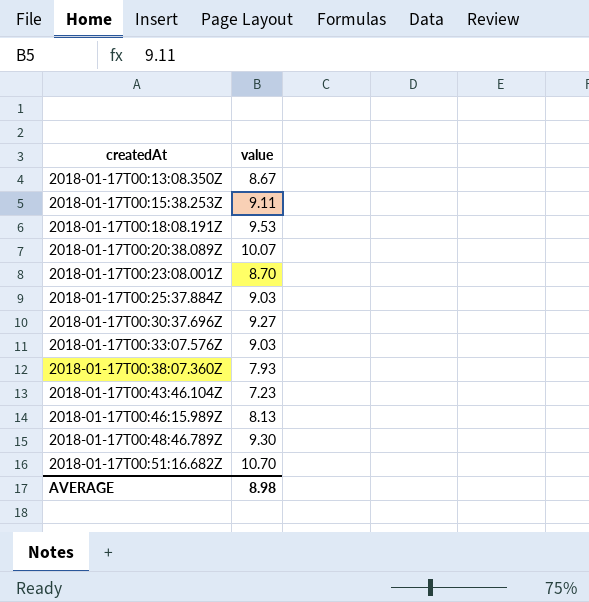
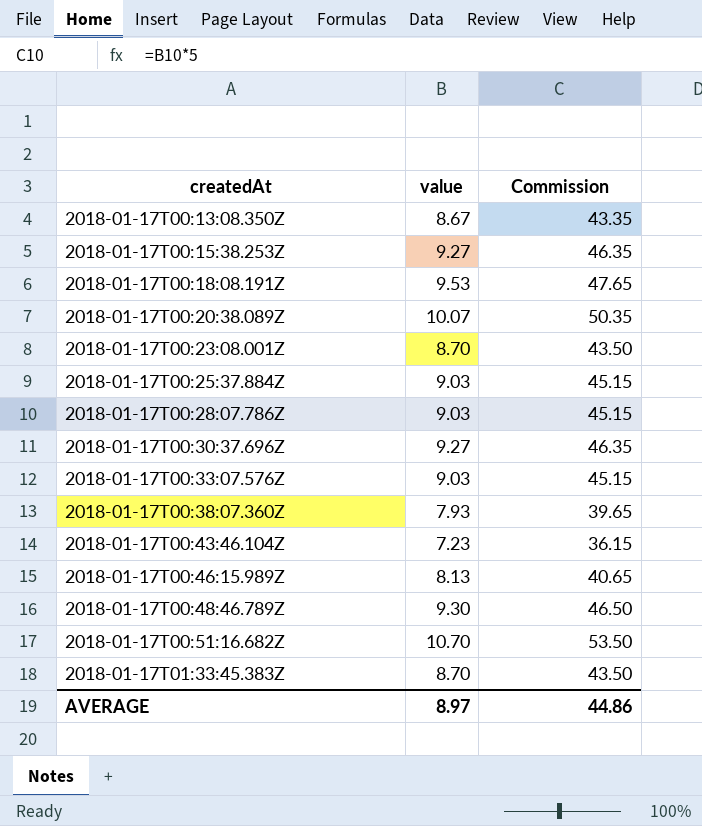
column Commission | formula: none -> [value] * 5
2018-01-17T00:15:38.253Z | value: 9.11 -> 9.27
row 2018-01-17T00:28:07.786Z: none -> 9.03 | 45.15
row 2018-01-17T01:33:45.383Z: none -> 8.70 | 43.50
AVERAGE | value: 8.98 -> 8.97

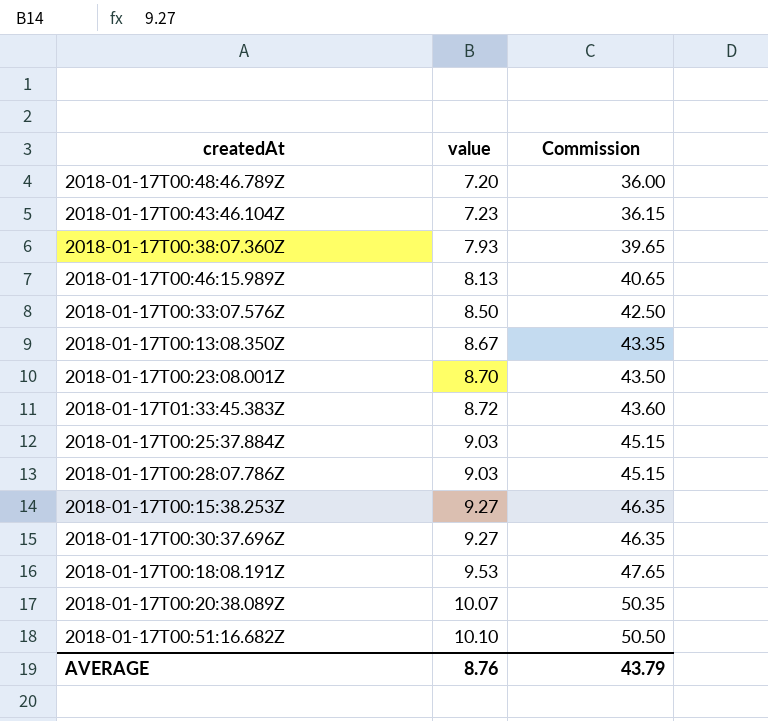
row order: createdAt ascending -> value ascending
2018-01-17T00:48:46.789Z | value: 9.30 -> 7.20
2018-01-17T00:48:46.789Z | Commission: 46.50 -> 36.00
2018-01-17T00:33:07.576Z | value: 9.03 -> 8.50
2018-01-17T00:33:07.576Z | Commission: 45.15 -> 42.50
2018-01-17T01:33:45.383Z | value: 8.70 -> 8.72
2018-01-17T01:33:45.383Z | Commission: 43.50 -> 43.60
2018-01-17T00:51:16.682Z | value: 10.70 -> 10.10
2018-01-17T00:51:16.682Z | Commission: 53.50 -> 50.50
AVERAGE | value: 8.97 -> 8.76
AVERAGE | Commission: 44.86 -> 43.79

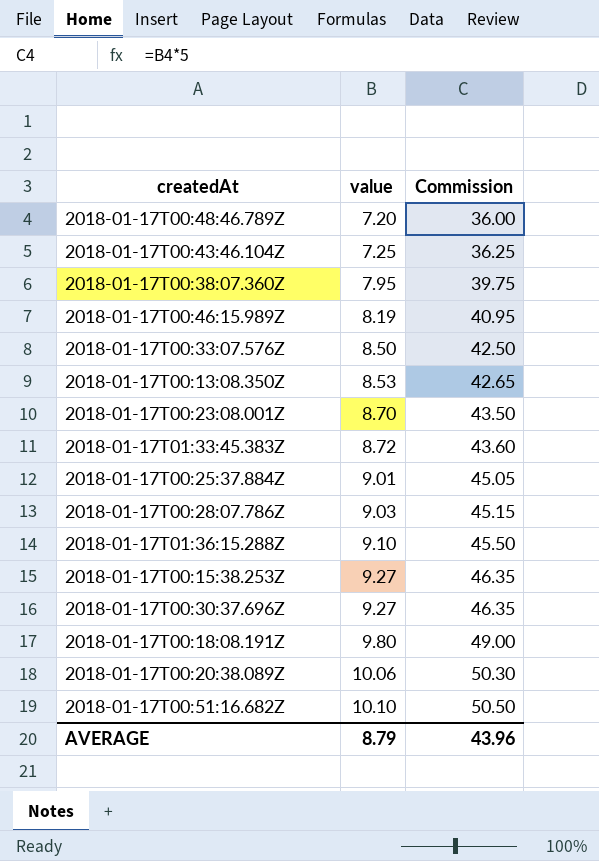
2018-01-17T00:43:46.104Z | value: 7.23 -> 7.25
2018-01-17T00:43:46.104Z | Commission: 36.15 -> 36.25
2018-01-17T00:38:07.360Z | value: 7.93 -> 7.95
2018-01-17T00:38:07.360Z | Commission: 39.65 -> 39.75
2018-01-17T00:46:15.989Z | value: 8.13 -> 8.19
2018-01-17T00:46:15.989Z | Commission: 40.65 -> 40.95
2018-01-17T00:13:08.350Z | value: 8.67 -> 8.53
2018-01-17T00:13:08.350Z | Commission: 43.35 -> 42.65
2018-01-17T00:25:37.884Z | value: 9.03 -> 9.01
2018-01-17T00:25:37.884Z | Commission: 45.15 -> 45.05
row 2018-01-17T01:36:15.288Z: none -> 9.10 | 45.50
2018-01-17T00:18:08.191Z | value: 9.53 -> 9.80
2018-01-17T00:18:08.191Z | Commission: 47.65 -> 49.00
2018-01-17T00:20:38.089Z | value: 10.07 -> 10.06
2018-01-17T00:20:38.089Z | Commission: 50.35 -> 50.30
AVERAGE | value: 8.76 -> 8.79
AVERAGE | Commission: 43.79 -> 43.96

